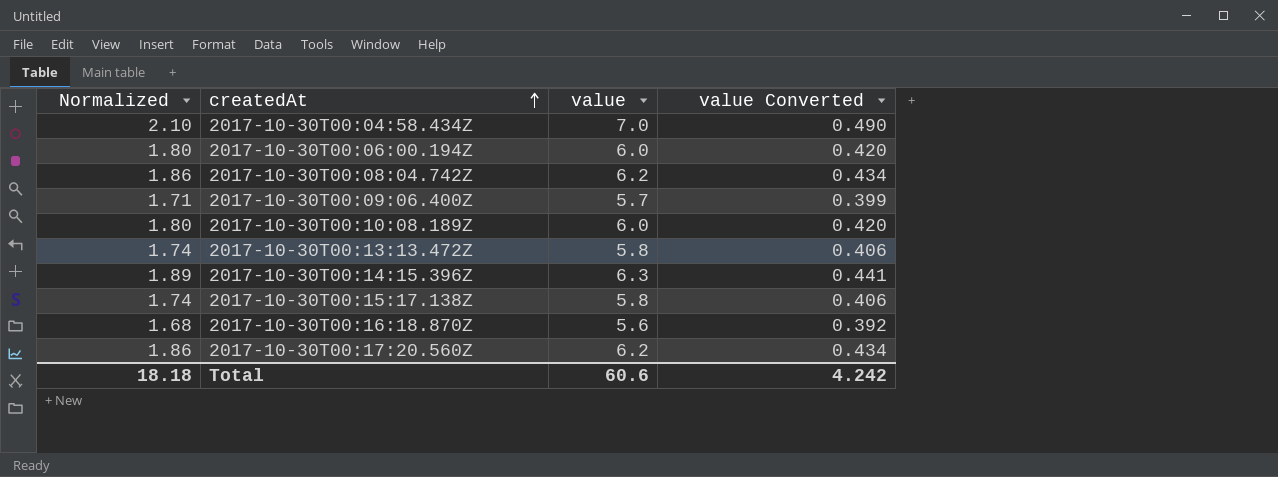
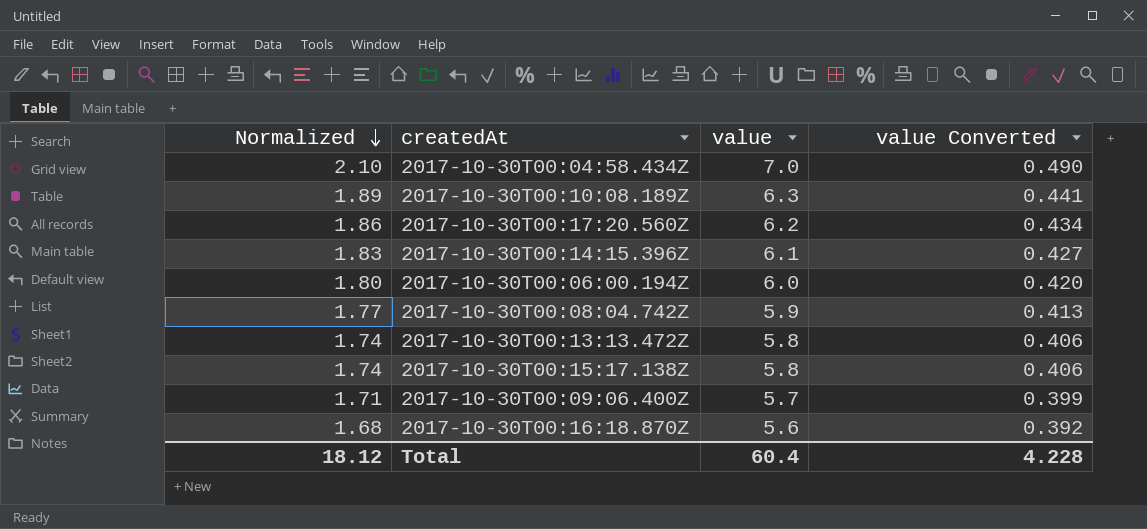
row order: createdAt ascending -> Normalized descending
2017-10-30T00:10:08.189Z | Normalized: 1.80 -> 1.89
2017-10-30T00:10:08.189Z | value: 6.0 -> 6.3
2017-10-30T00:10:08.189Z | value Converted: 0.420 -> 0.441
2017-10-30T00:14:15.396Z | Normalized: 1.89 -> 1.83
2017-10-30T00:14:15.396Z | value: 6.3 -> 6.1
2017-10-30T00:14:15.396Z | value Converted: 0.441 -> 0.427
2017-10-30T00:08:04.742Z | Normalized: 1.86 -> 1.77
2017-10-30T00:08:04.742Z | value: 6.2 -> 5.9
2017-10-30T00:08:04.742Z | value Converted: 0.434 -> 0.413
Total | Normalized: 18.18 -> 18.12
Total | value: 60.6 -> 60.4
Total | value Converted: 4.242 -> 4.228

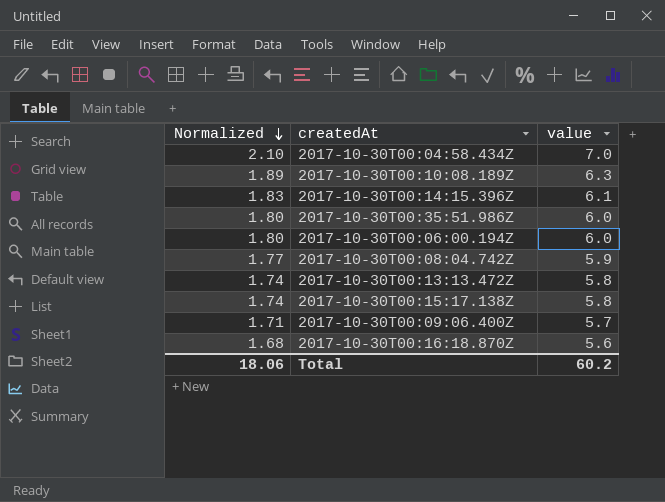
column value Converted | formula: [value] * 0.07 -> none
row 2017-10-30T00:17:20.560Z: 1.86 | 6.2 | 0.434 -> none
row 2017-10-30T00:35:51.986Z: none -> 1.80 | 6.0
Total | Normalized: 18.12 -> 18.06
Total | value: 60.4 -> 60.2

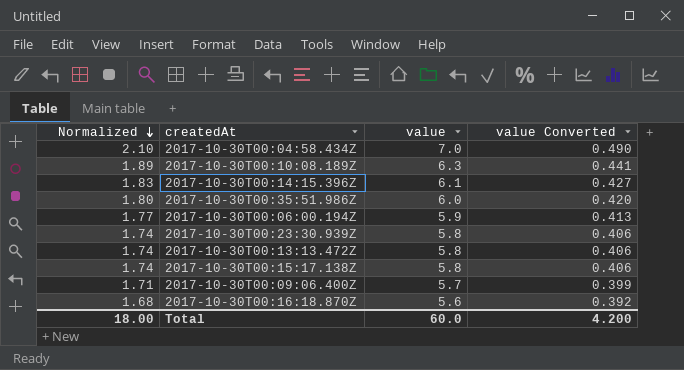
column value Converted | formula: none -> [value] * 0.07
row 2017-10-30T00:08:04.742Z: 1.77 | 5.9 -> none
2017-10-30T00:06:00.194Z | Normalized: 1.80 -> 1.77
2017-10-30T00:06:00.194Z | value: 6.0 -> 5.9
row 2017-10-30T00:23:30.939Z: none -> 1.74 | 5.8 | 0.406
Total | Normalized: 18.06 -> 18.00
Total | value: 60.2 -> 60.0

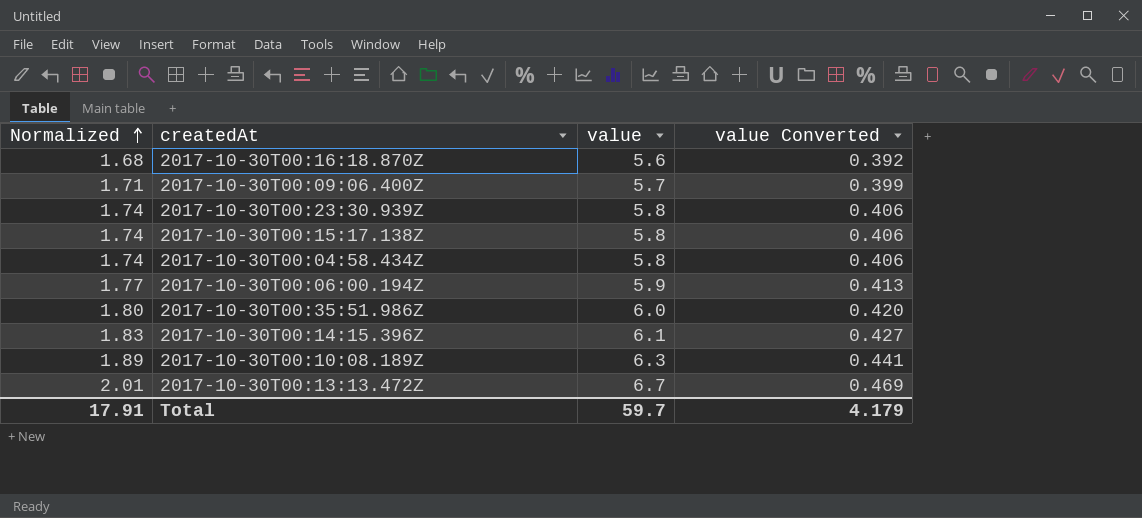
row order: Normalized descending -> Normalized ascending
2017-10-30T00:04:58.434Z | Normalized: 2.10 -> 1.74
2017-10-30T00:04:58.434Z | value: 7.0 -> 5.8
2017-10-30T00:04:58.434Z | value Converted: 0.490 -> 0.406
2017-10-30T00:13:13.472Z | Normalized: 1.74 -> 2.01
2017-10-30T00:13:13.472Z | value: 5.8 -> 6.7
2017-10-30T00:13:13.472Z | value Converted: 0.406 -> 0.469
Total | Normalized: 18.00 -> 17.91
Total | value: 60.0 -> 59.7
Total | value Converted: 4.200 -> 4.179

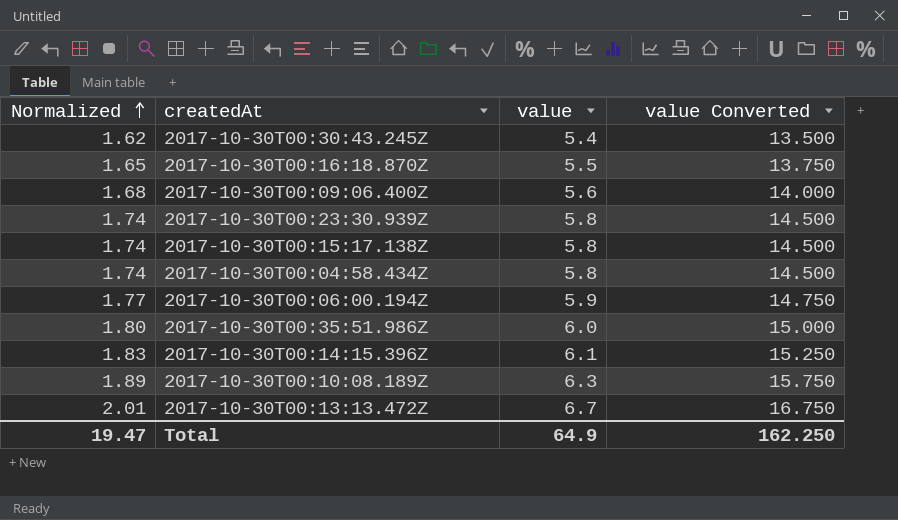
column value Converted | formula: [value] * 0.07 -> [value] * 2.5
row 2017-10-30T00:30:43.245Z: none -> 1.62 | 5.4 | 13.500
2017-10-30T00:16:18.870Z | Normalized: 1.68 -> 1.65
2017-10-30T00:16:18.870Z | value: 5.6 -> 5.5
2017-10-30T00:09:06.400Z | Normalized: 1.71 -> 1.68
2017-10-30T00:09:06.400Z | value: 5.7 -> 5.6
Total | Normalized: 17.91 -> 19.47
Total | value: 59.7 -> 64.9
Total | value Converted: 4.179 -> 162.250

